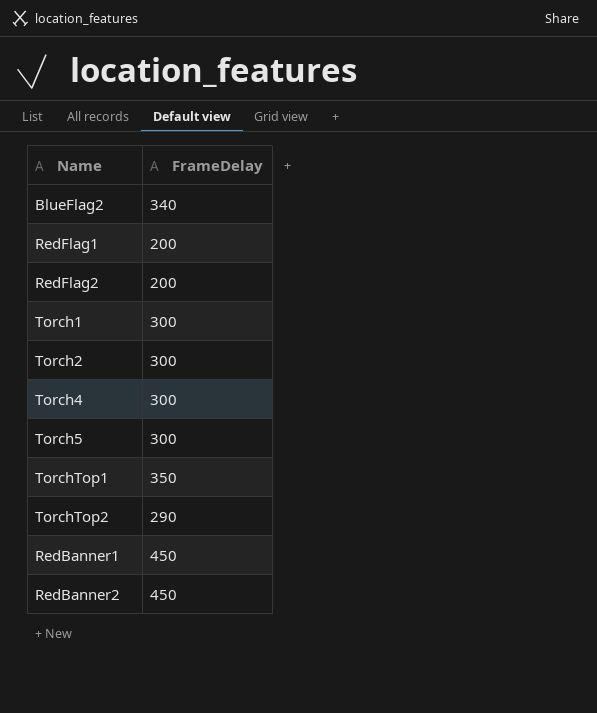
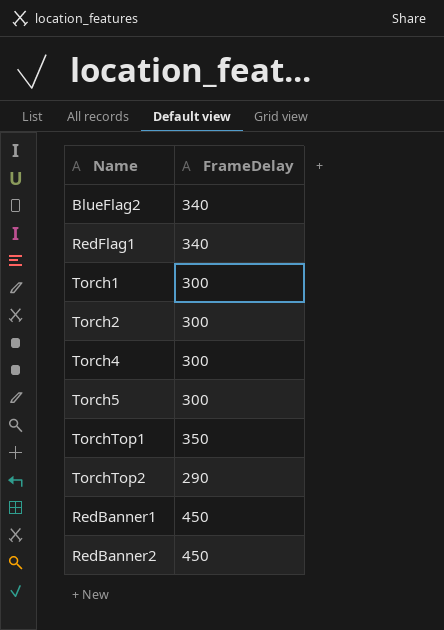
row RedFlag2: 200 -> none
RedFlag1 | FrameDelay: 200 -> 340

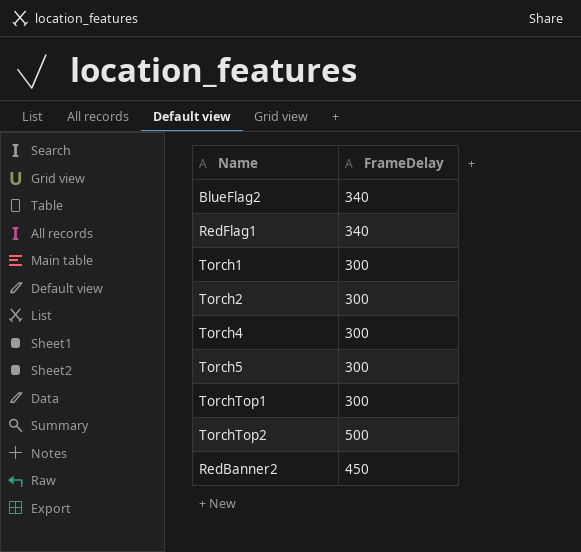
row RedBanner1: 450 -> none
TorchTop1 | FrameDelay: 350 -> 300
TorchTop2 | FrameDelay: 290 -> 500

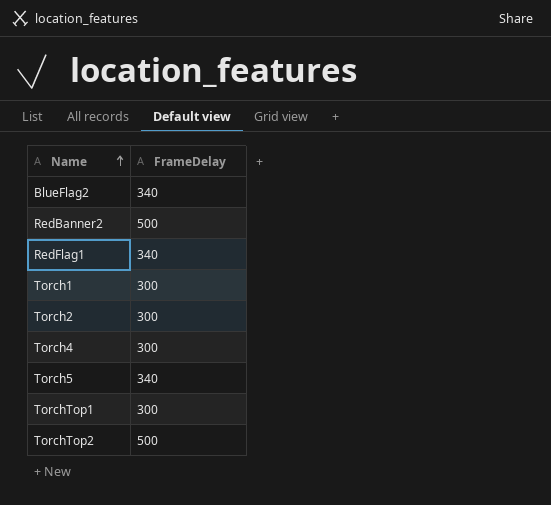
row order: none -> Name ascending
RedBanner2 | FrameDelay: 450 -> 500
Torch5 | FrameDelay: 300 -> 340

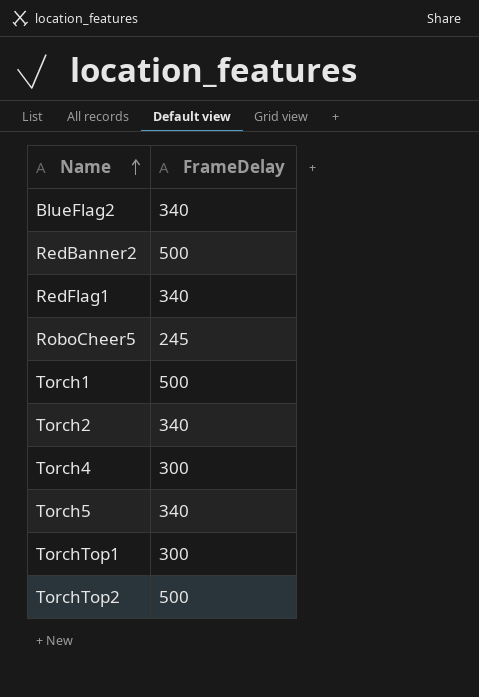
row RoboCheer5: none -> 245
Torch1 | FrameDelay: 300 -> 500
Torch2 | FrameDelay: 300 -> 340

